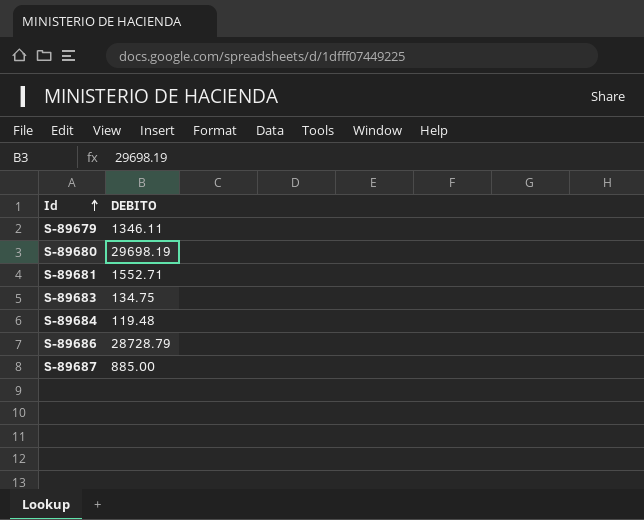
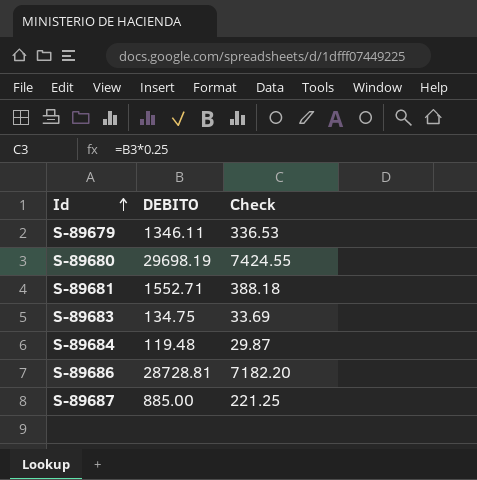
column Check | formula: none -> [DEBITO] * 0.25
S-89686 | DEBITO: 28728.79 -> 28728.81

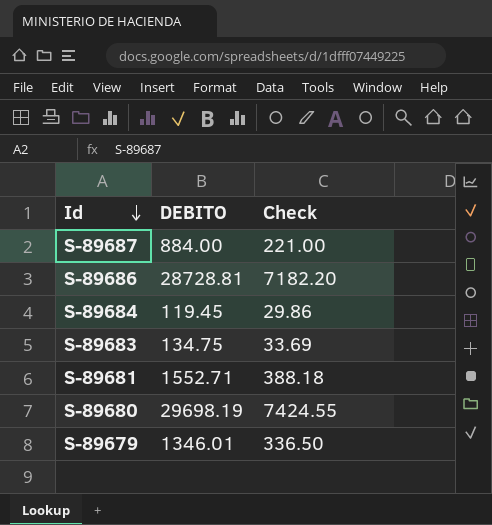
row order: Id ascending -> Id descending
S-89687 | DEBITO: 885.00 -> 884.00
S-89687 | Check: 221.25 -> 221.00
S-89684 | DEBITO: 119.48 -> 119.45
S-89684 | Check: 29.87 -> 29.86
S-89679 | DEBITO: 1346.11 -> 1346.01
S-89679 | Check: 336.53 -> 336.50

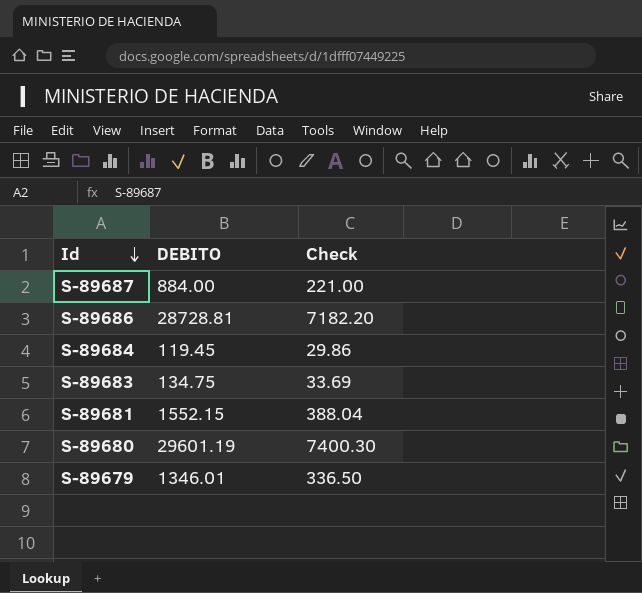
S-89681 | DEBITO: 1552.71 -> 1552.15
S-89681 | Check: 388.18 -> 388.04
S-89680 | DEBITO: 29698.19 -> 29601.19
S-89680 | Check: 7424.55 -> 7400.30

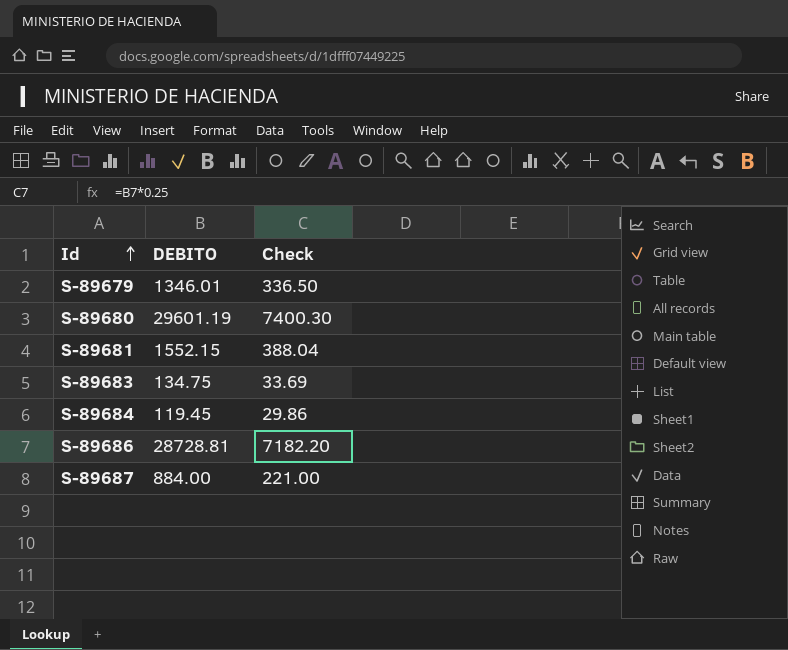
row order: Id descending -> Id ascending

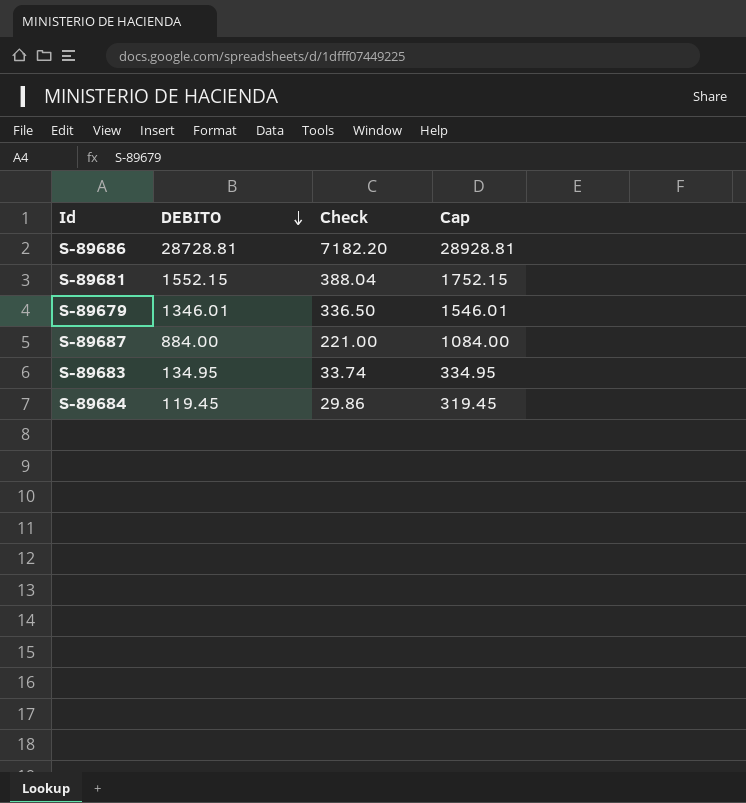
row order: Id ascending -> DEBITO descending
column Cap | formula: none -> [DEBITO] + 200
row S-89680: 29601.19 | 7400.30 -> none
S-89683 | DEBITO: 134.75 -> 134.95
S-89683 | Check: 33.69 -> 33.74

